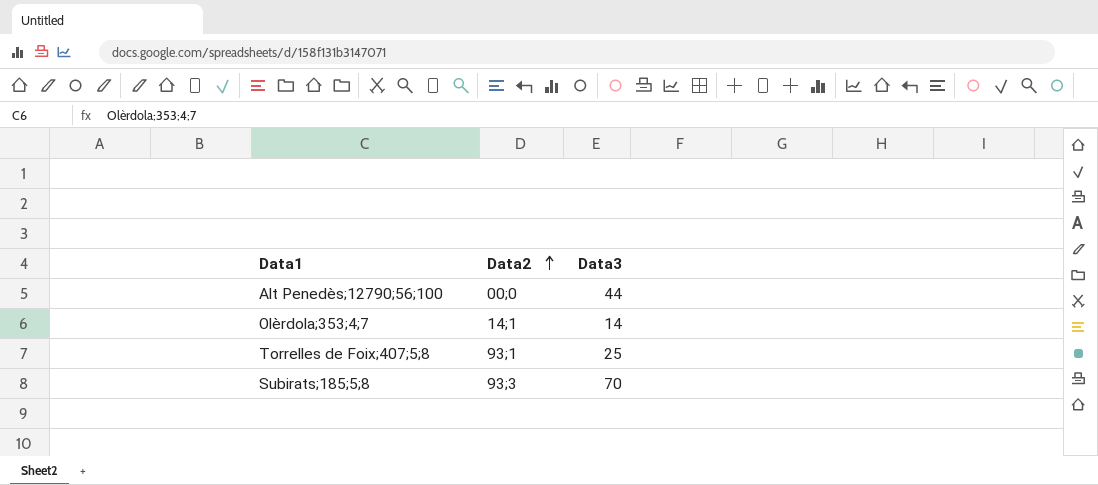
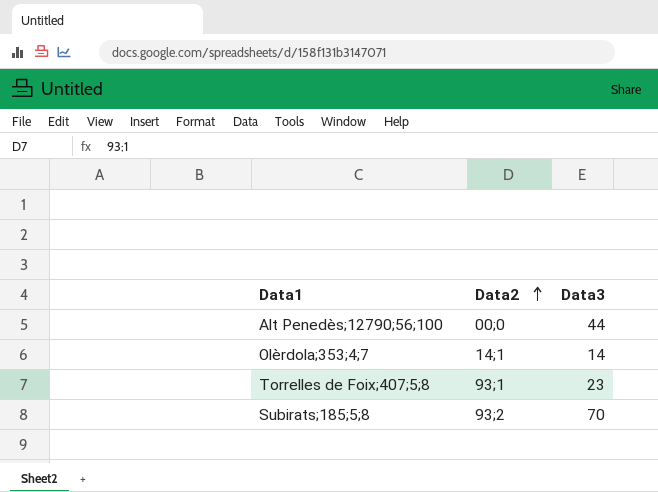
Torrelles de Foix;407;5;8 | Data3: 25 -> 23
Subirats;185;5;8 | Data2: 93;3 -> 93;2

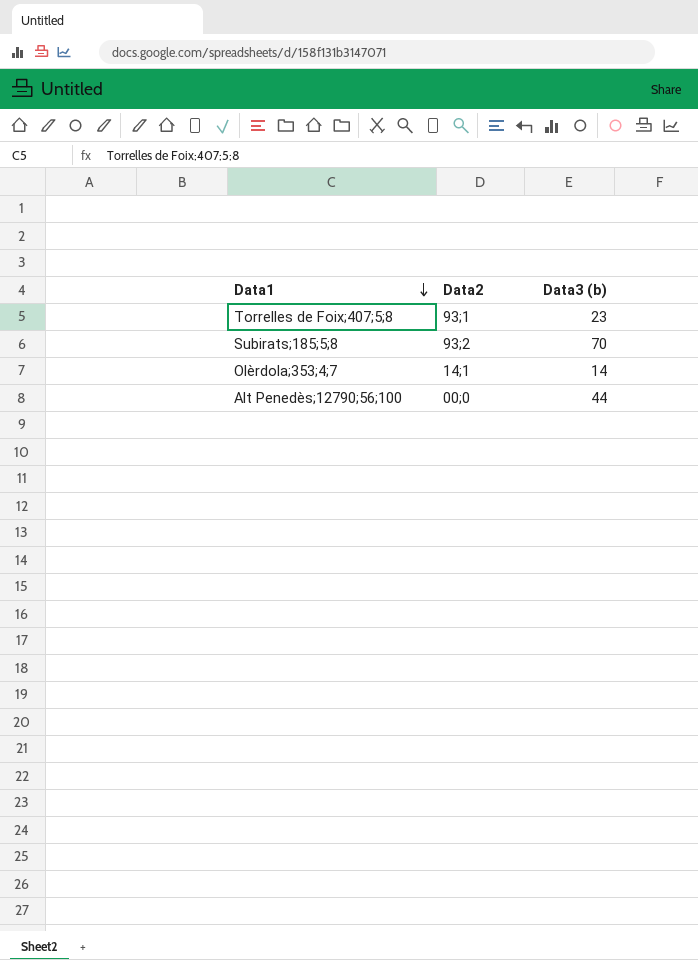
row order: Data2 ascending -> Data1 descending
column name: Data3 -> Data3 (b)

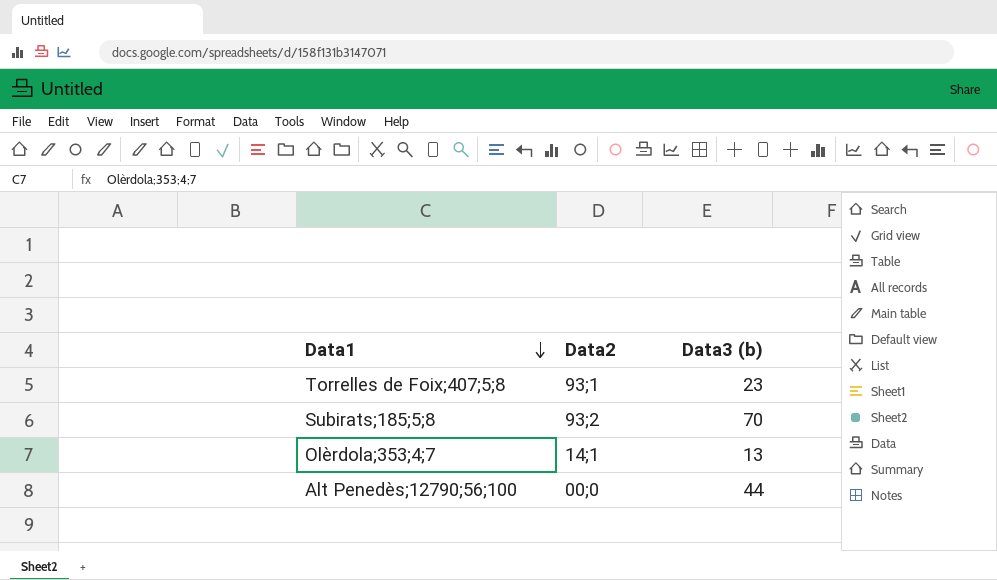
Olèrdola;353;4;7 | Data3 (b): 14 -> 13

